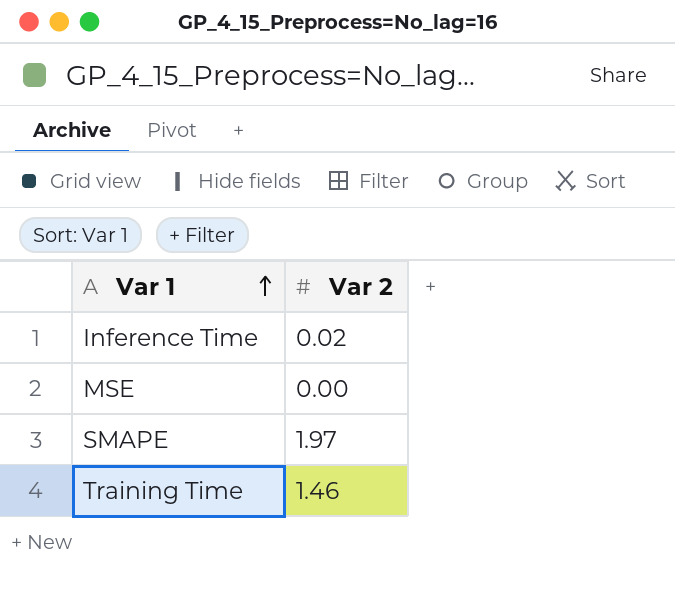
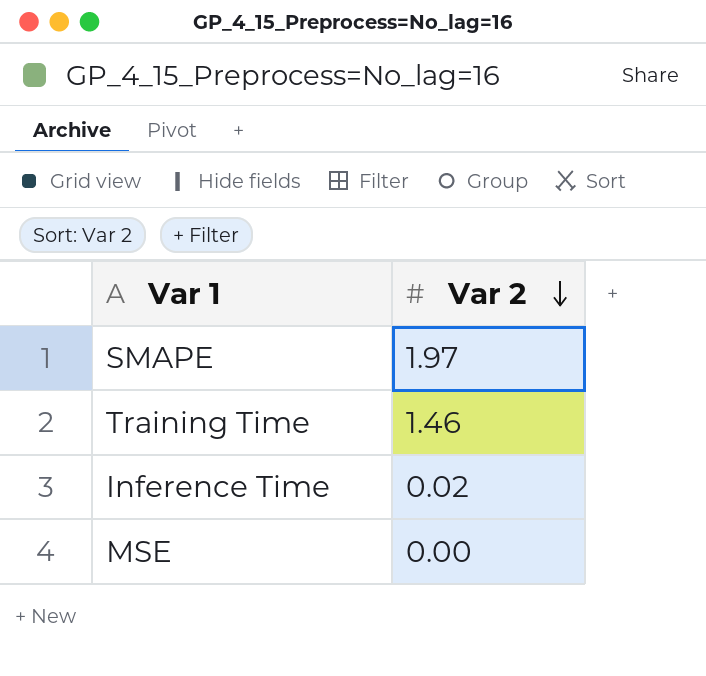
row order: Var 1 ascending -> Var 2 descending

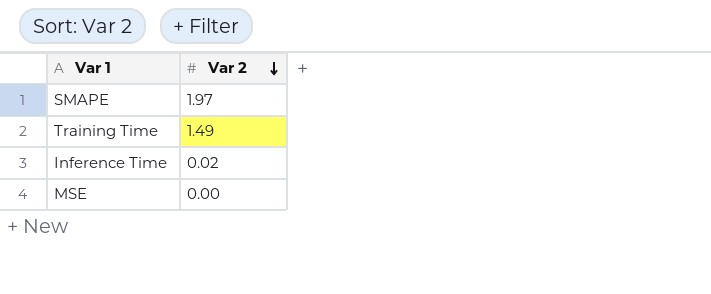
Training Time | Var 2: 1.46 -> 1.49

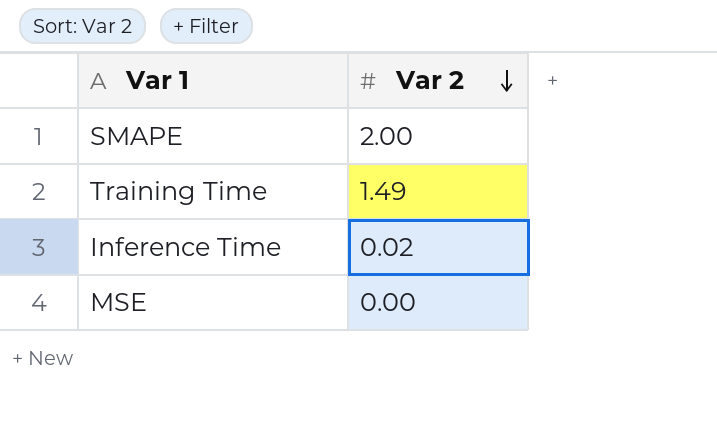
SMAPE | Var 2: 1.97 -> 2.00

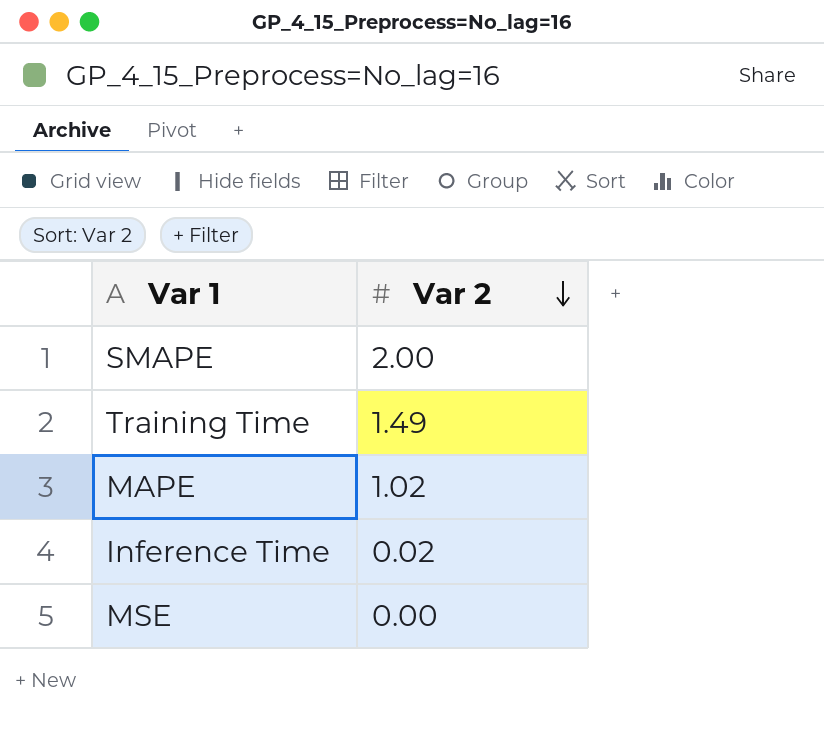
row MAPE: none -> 1.02

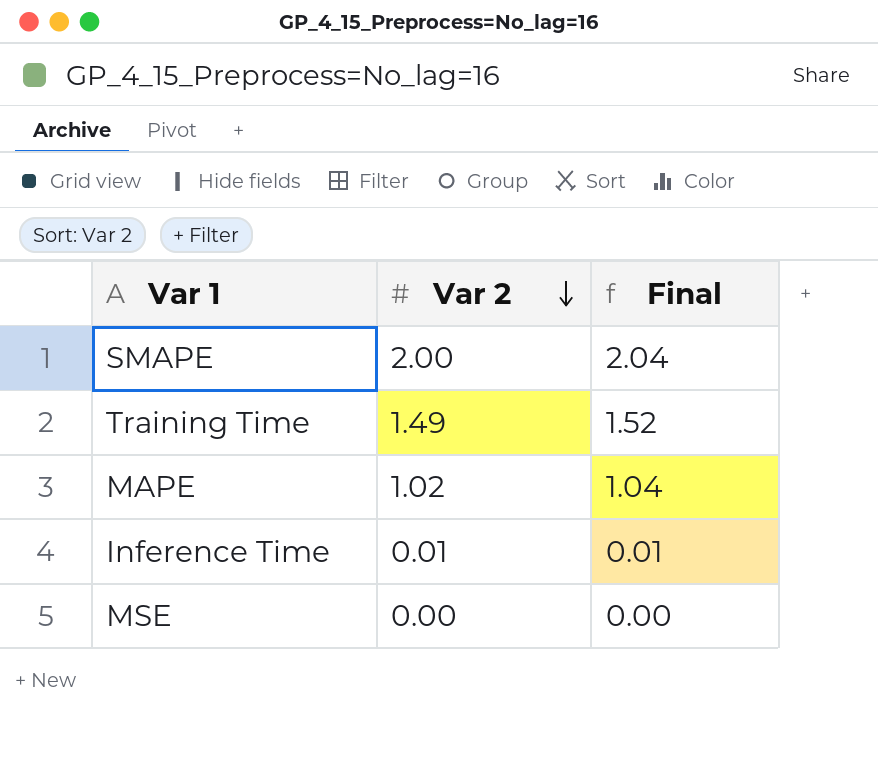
column Final | formula: none -> [Var 2] * 1.02
Inference Time | Var 2: 0.02 -> 0.01

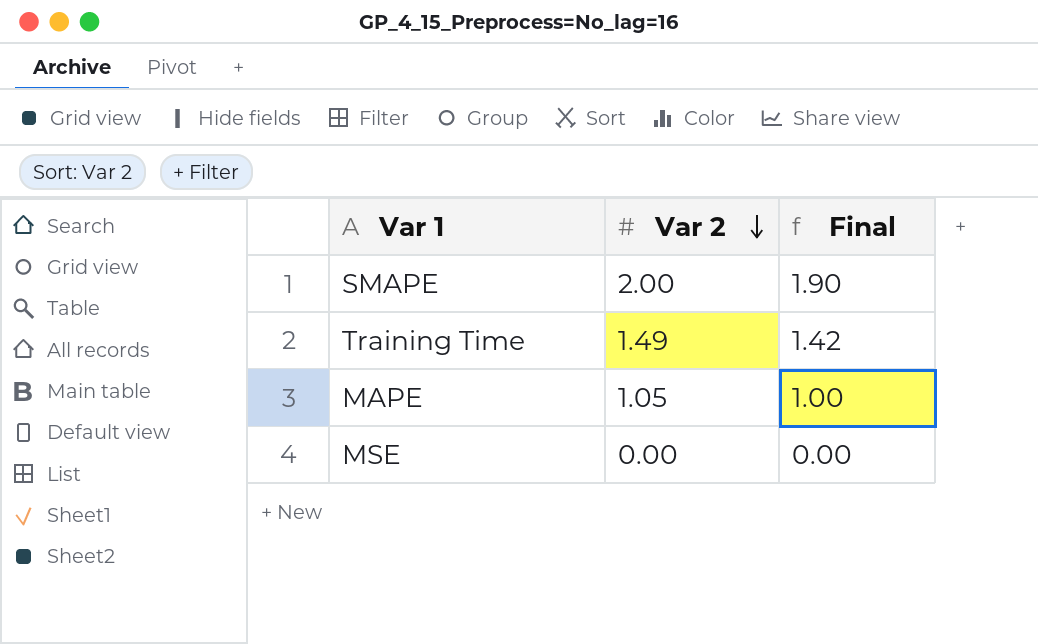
column Final | formula: [Var 2] * 1.02 -> [Var 2] * 0.95
row Inference Time: 0.01 | 0.01 -> none
MAPE | Var 2: 1.02 -> 1.05

